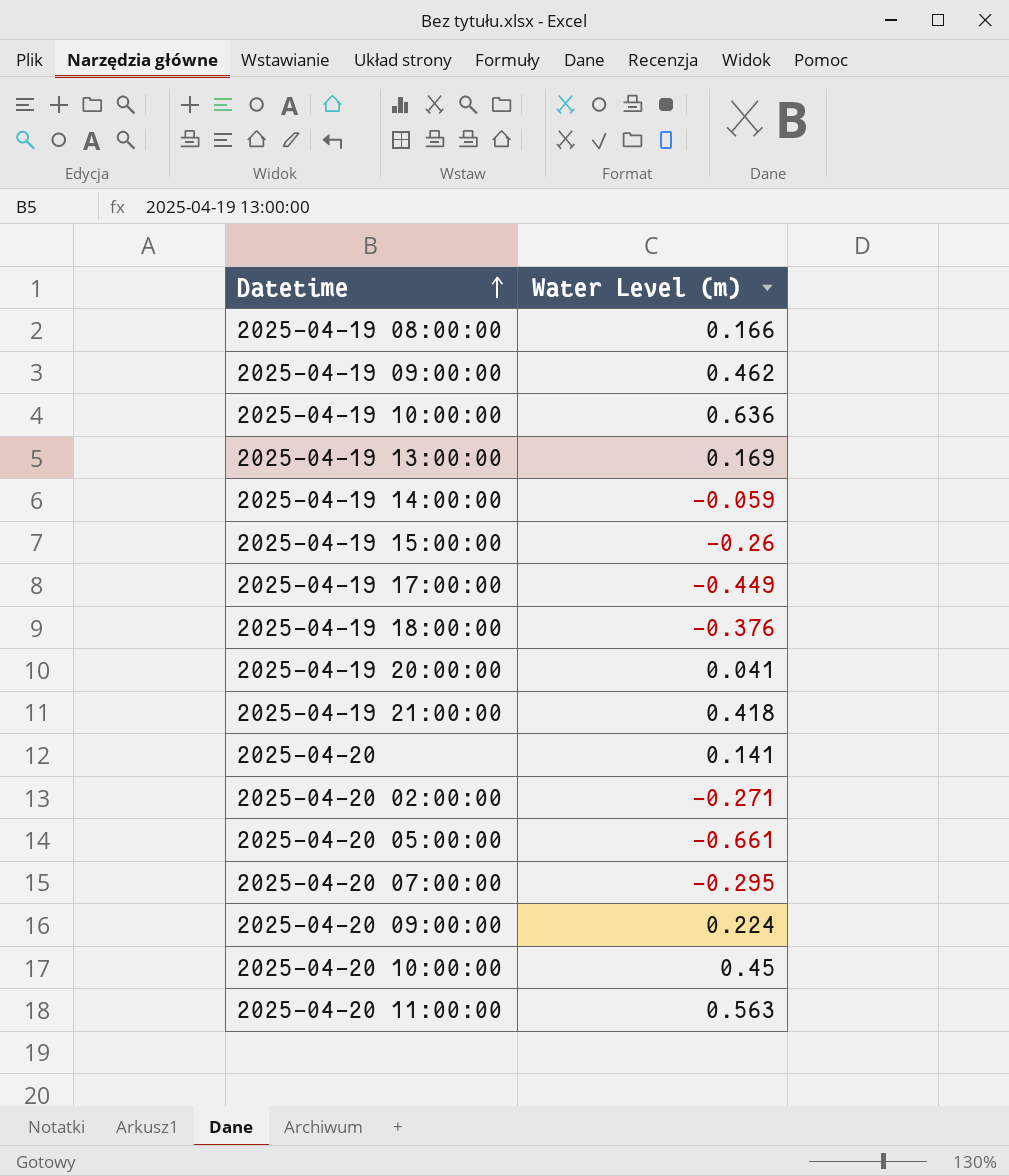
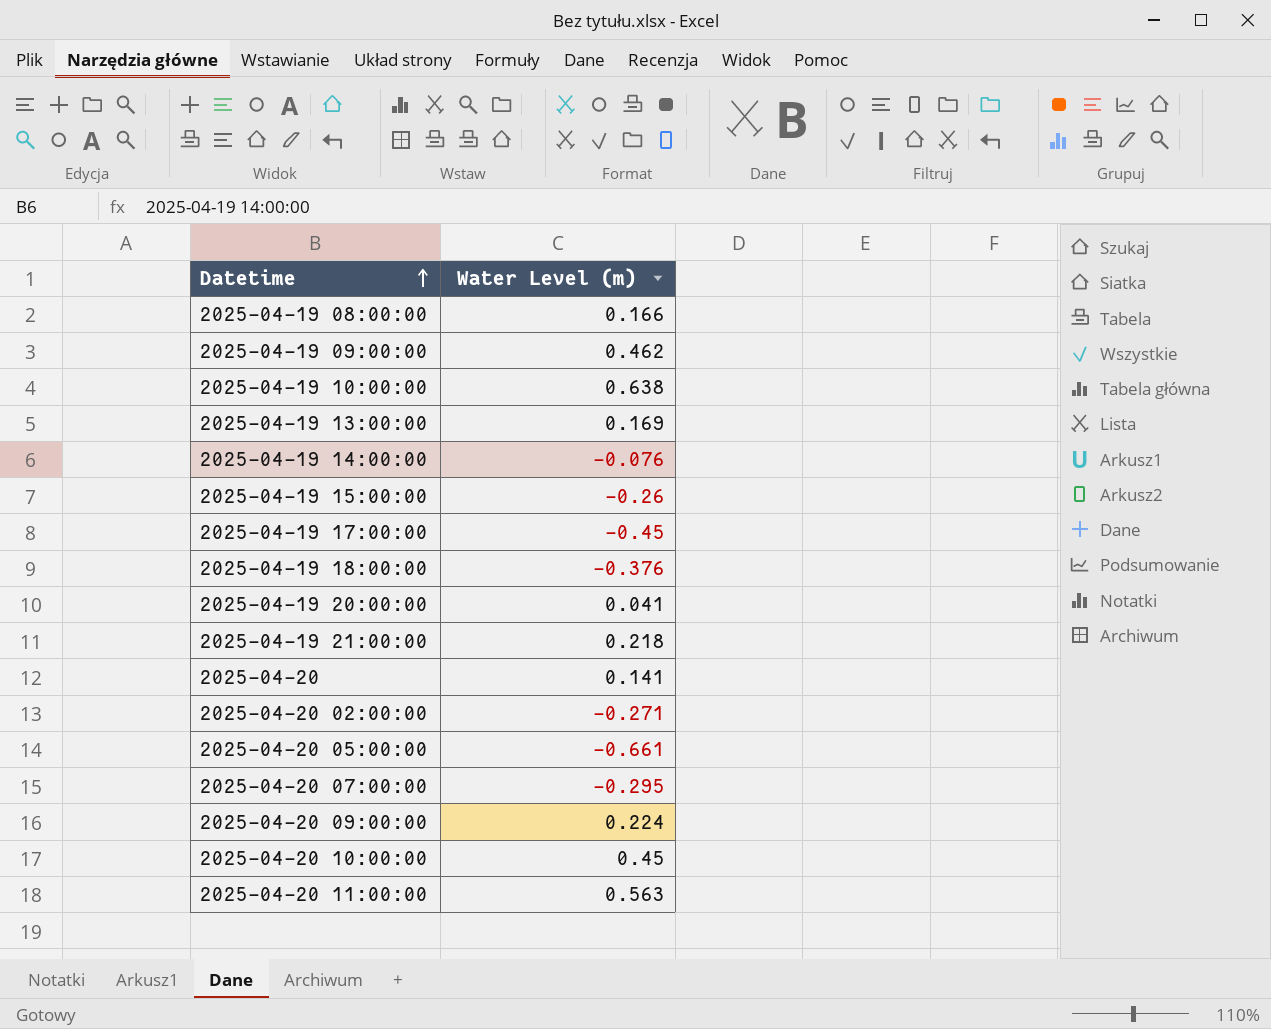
2025-04-19 10:00:00 | Water Level (m): 0.636 -> 0.638
2025-04-19 14:00:00 | Water Level (m): -0.059 -> -0.076
2025-04-19 17:00:00 | Water Level (m): -0.449 -> -0.45
2025-04-19 21:00:00 | Water Level (m): 0.418 -> 0.218

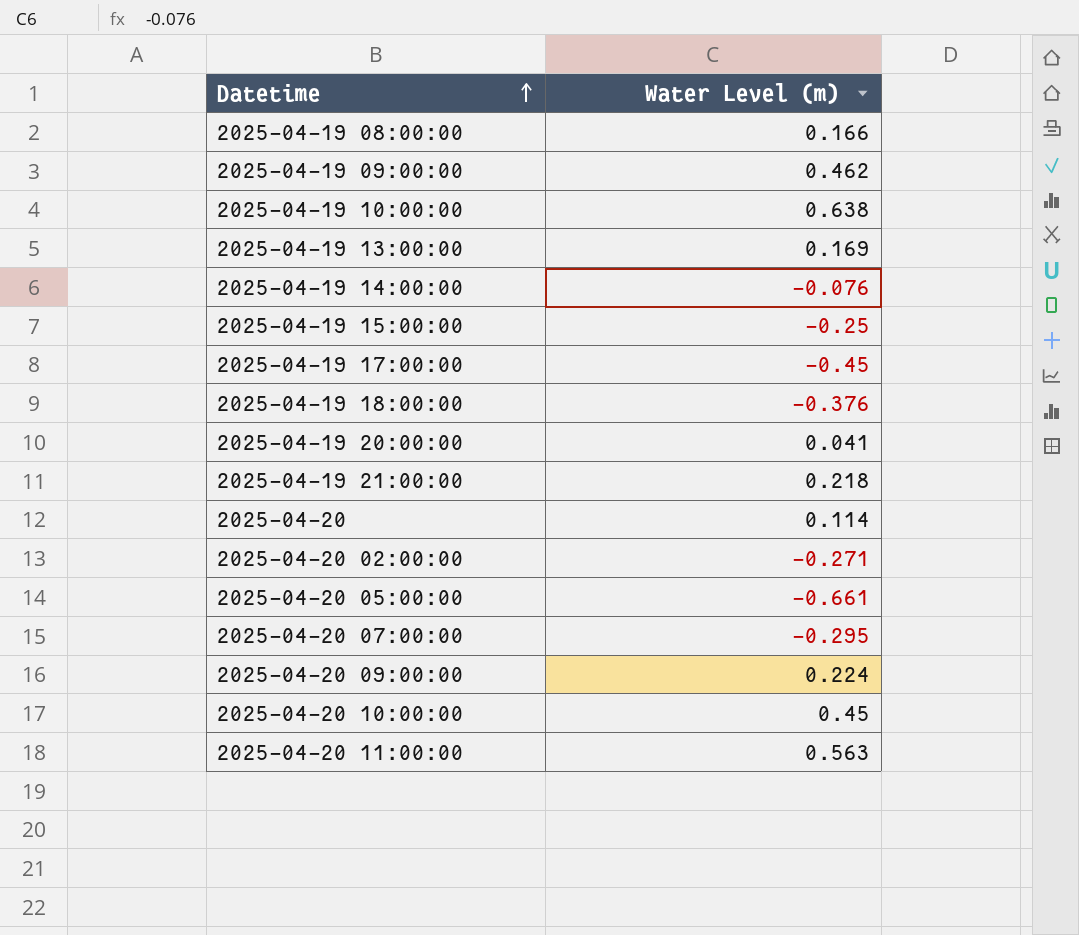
2025-04-19 15:00:00 | Water Level (m): -0.26 -> -0.25
2025-04-20 | Water Level (m): 0.141 -> 0.114

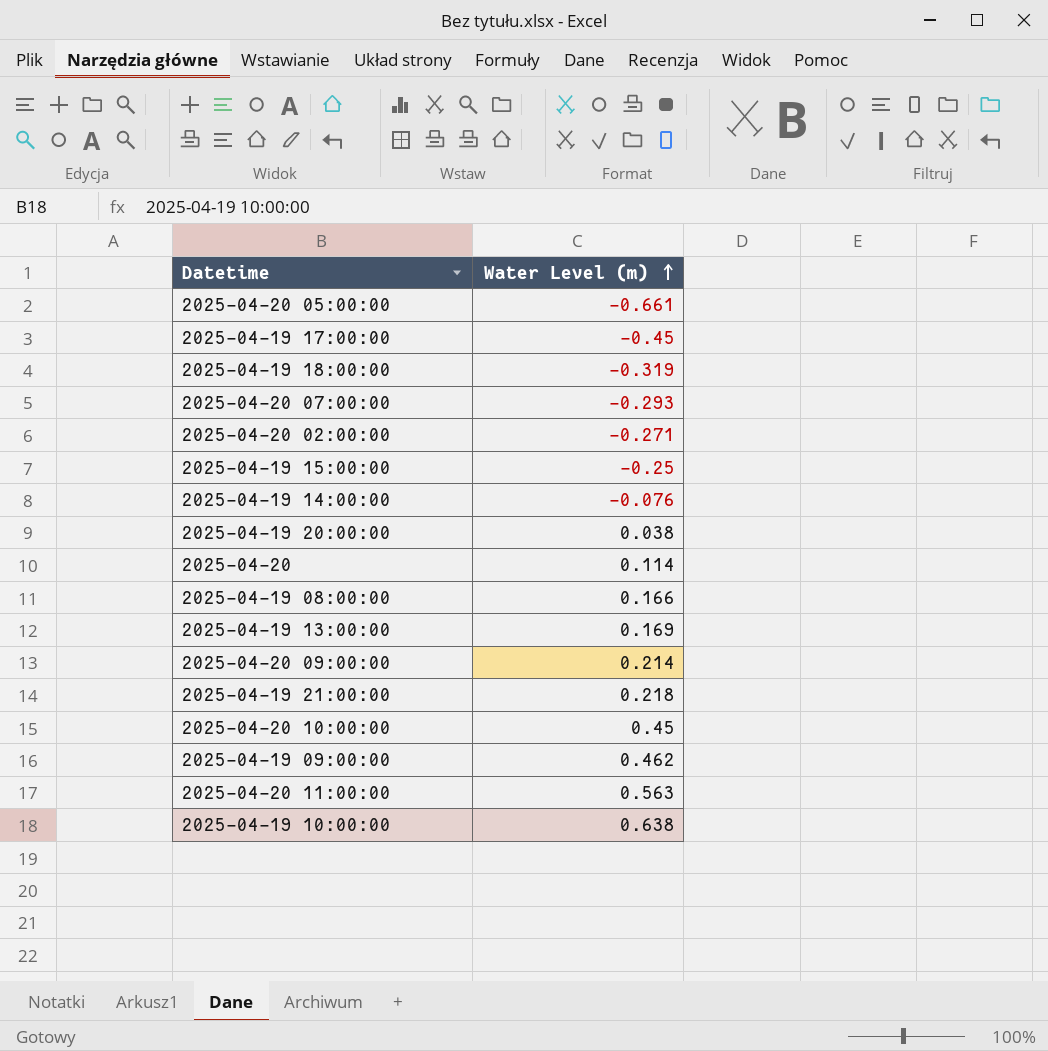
row order: Datetime ascending -> Water Level (m) ascending
2025-04-19 18:00:00 | Water Level (m): -0.376 -> -0.319
2025-04-20 07:00:00 | Water Level (m): -0.295 -> -0.293
2025-04-19 20:00:00 | Water Level (m): 0.041 -> 0.038
2025-04-20 09:00:00 | Water Level (m): 0.224 -> 0.214

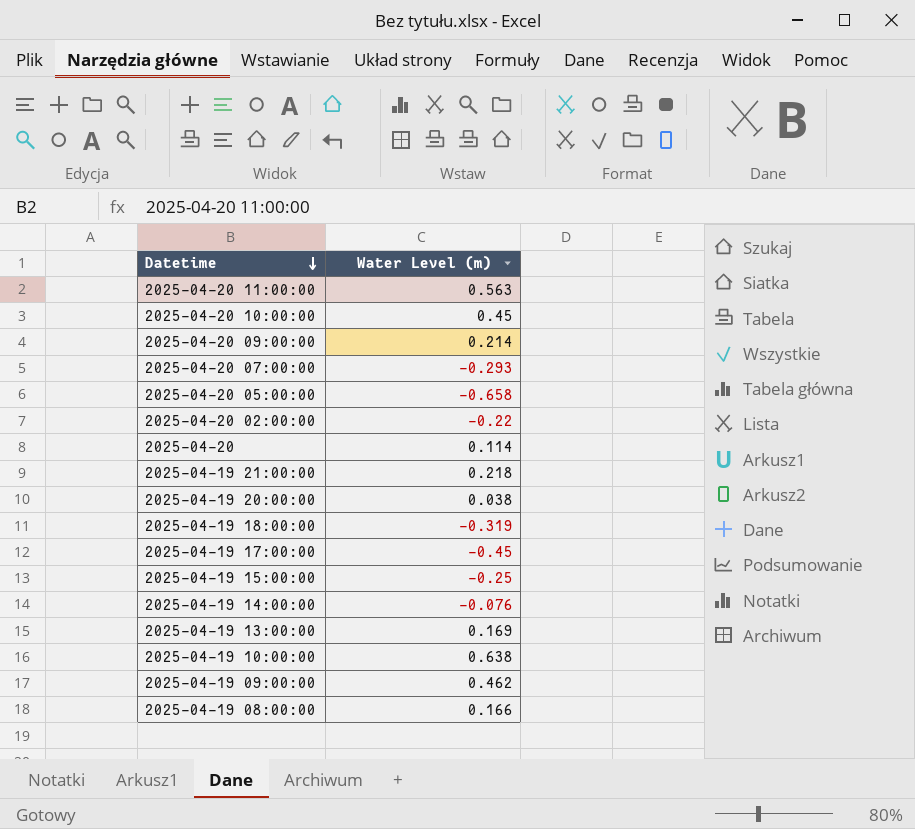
row order: Water Level (m) ascending -> Datetime descending
2025-04-20 05:00:00 | Water Level (m): -0.661 -> -0.658
2025-04-20 02:00:00 | Water Level (m): -0.271 -> -0.22

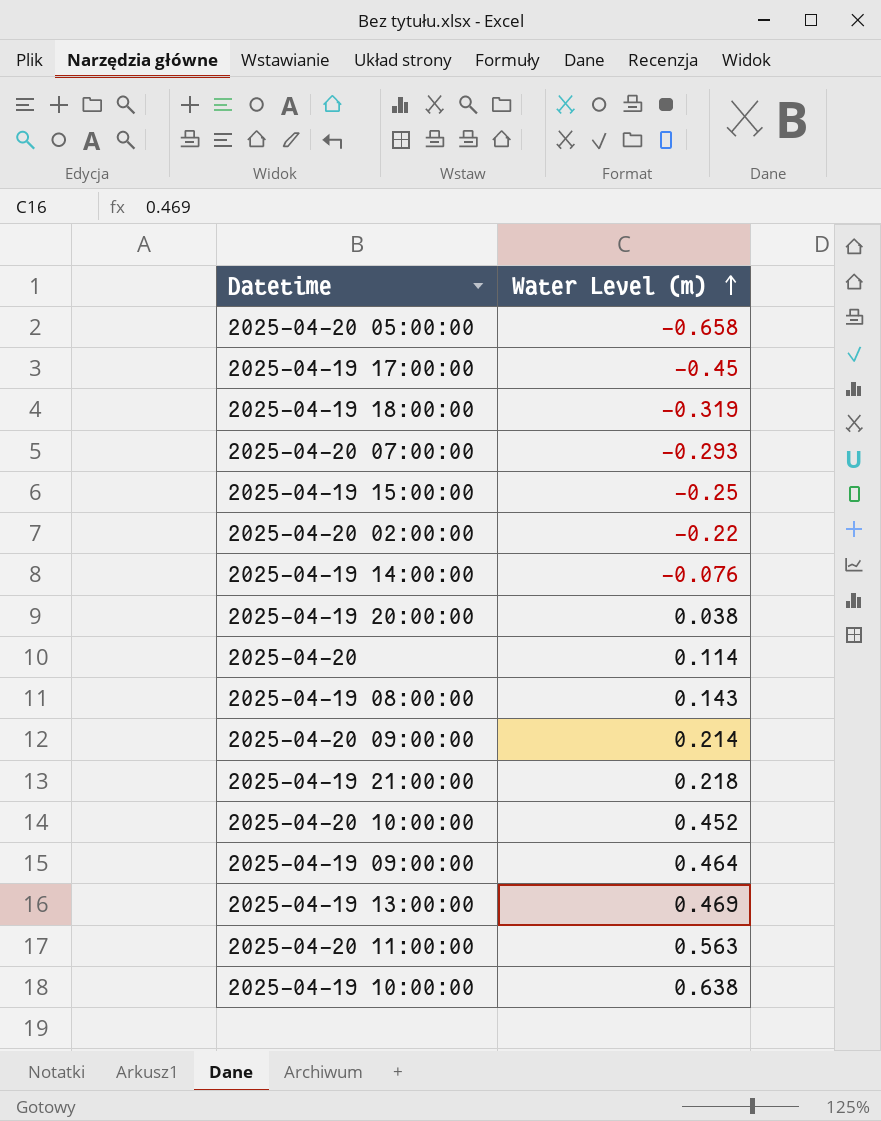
row order: Datetime descending -> Water Level (m) ascending
2025-04-19 08:00:00 | Water Level (m): 0.166 -> 0.143
2025-04-20 10:00:00 | Water Level (m): 0.45 -> 0.452
2025-04-19 09:00:00 | Water Level (m): 0.462 -> 0.464
2025-04-19 13:00:00 | Water Level (m): 0.169 -> 0.469

